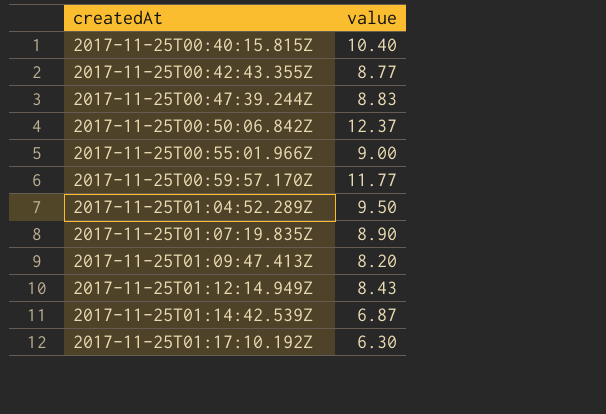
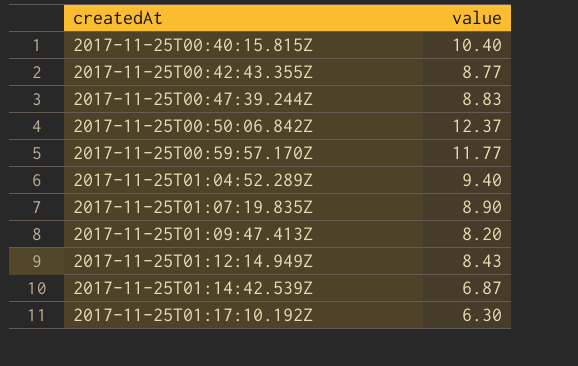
row 2017-11-25T00:55:01.966Z: 9.00 -> none
2017-11-25T01:04:52.289Z | value: 9.50 -> 9.40

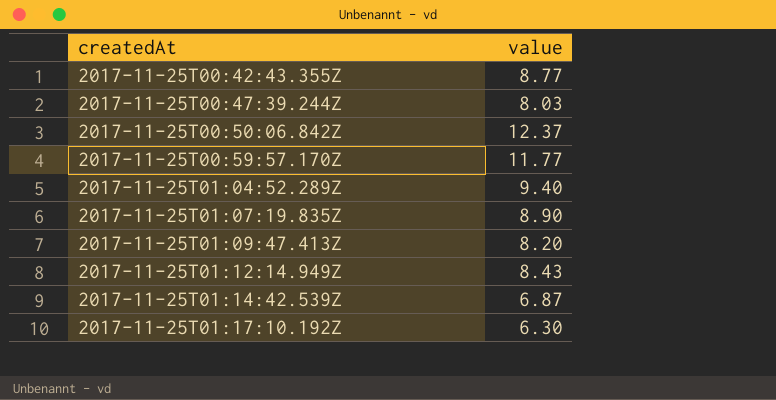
row 2017-11-25T00:40:15.815Z: 10.40 -> none
2017-11-25T00:47:39.244Z | value: 8.83 -> 8.03

